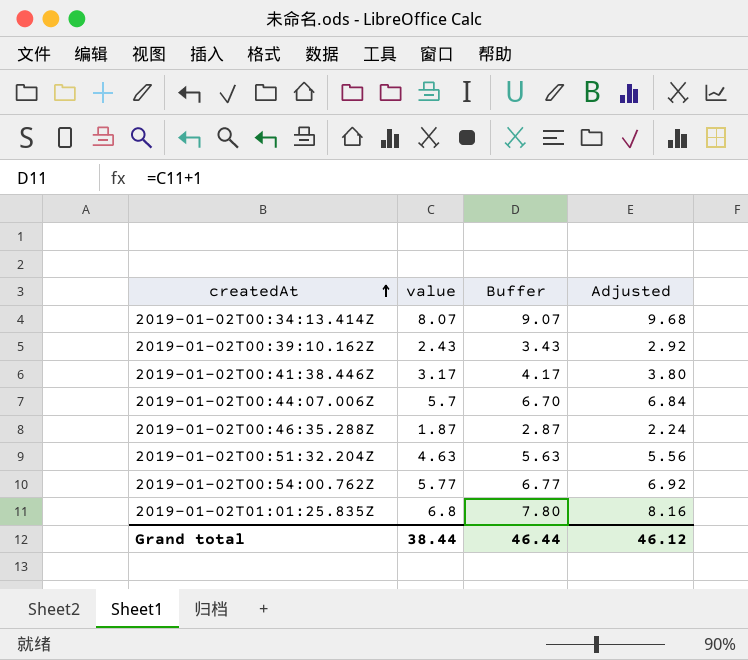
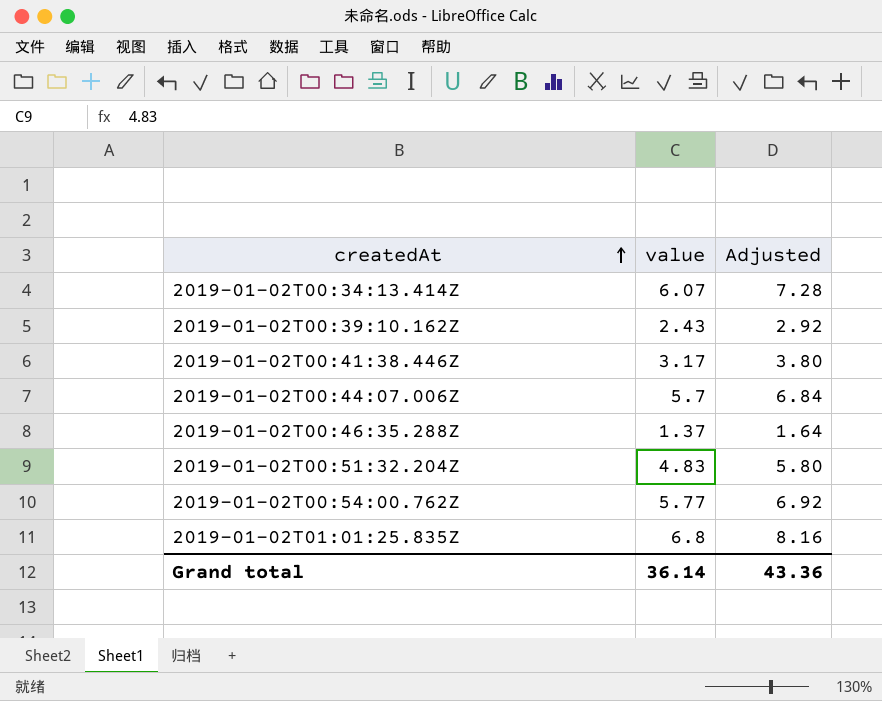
column Buffer | formula: [value] + 1 -> none
2019-01-02T00:34:13.414Z | value: 8.07 -> 6.07
2019-01-02T00:34:13.414Z | Adjusted: 9.68 -> 7.28
2019-01-02T00:46:35.288Z | value: 1.87 -> 1.37
2019-01-02T00:46:35.288Z | Adjusted: 2.24 -> 1.64
2019-01-02T00:51:32.204Z | value: 4.63 -> 4.83
2019-01-02T00:51:32.204Z | Adjusted: 5.56 -> 5.80
Grand total | value: 38.44 -> 36.14
Grand total | Adjusted: 46.12 -> 43.36

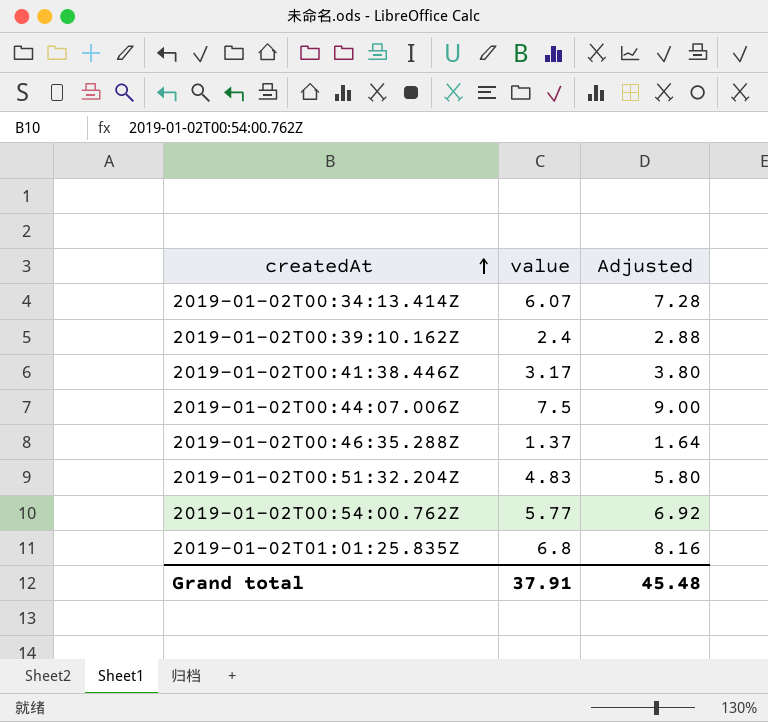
2019-01-02T00:39:10.162Z | value: 2.43 -> 2.4
2019-01-02T00:39:10.162Z | Adjusted: 2.92 -> 2.88
2019-01-02T00:44:07.006Z | value: 5.7 -> 7.5
2019-01-02T00:44:07.006Z | Adjusted: 6.84 -> 9.00
Grand total | value: 36.14 -> 37.91
Grand total | Adjusted: 43.36 -> 45.48

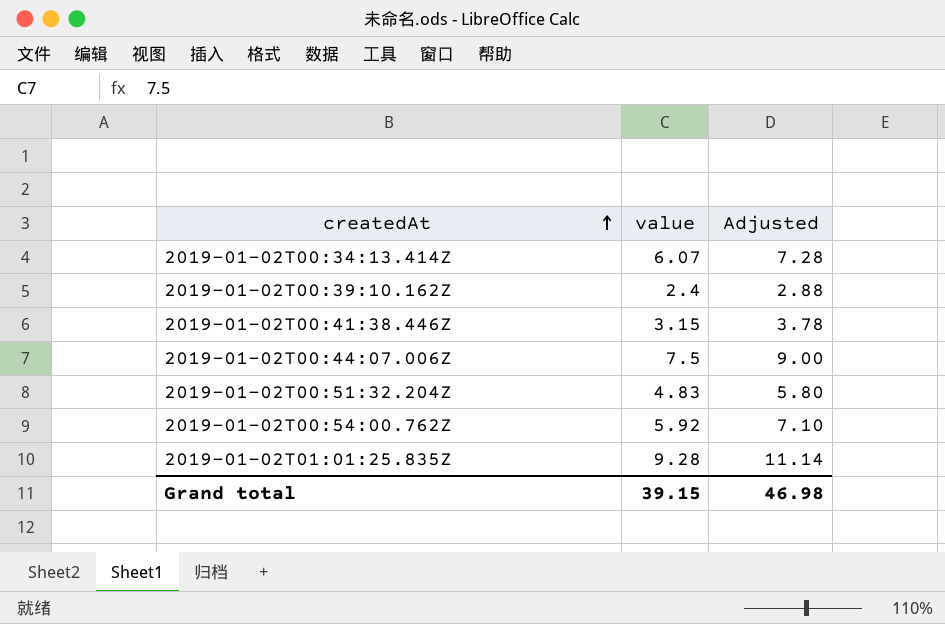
row 2019-01-02T00:46:35.288Z: 1.37 | 1.64 -> none
2019-01-02T00:41:38.446Z | value: 3.17 -> 3.15
2019-01-02T00:41:38.446Z | Adjusted: 3.80 -> 3.78
2019-01-02T00:54:00.762Z | value: 5.77 -> 5.92
2019-01-02T00:54:00.762Z | Adjusted: 6.92 -> 7.10
2019-01-02T01:01:25.835Z | value: 6.8 -> 9.28
2019-01-02T01:01:25.835Z | Adjusted: 8.16 -> 11.14
Grand total | value: 37.91 -> 39.15
Grand total | Adjusted: 45.48 -> 46.98

